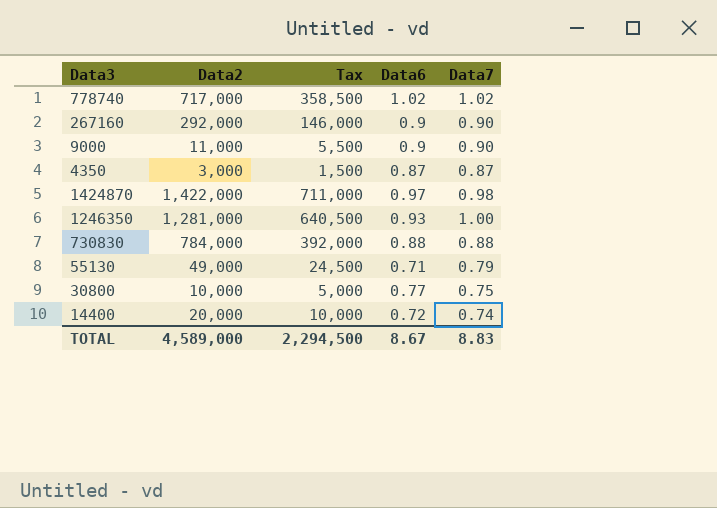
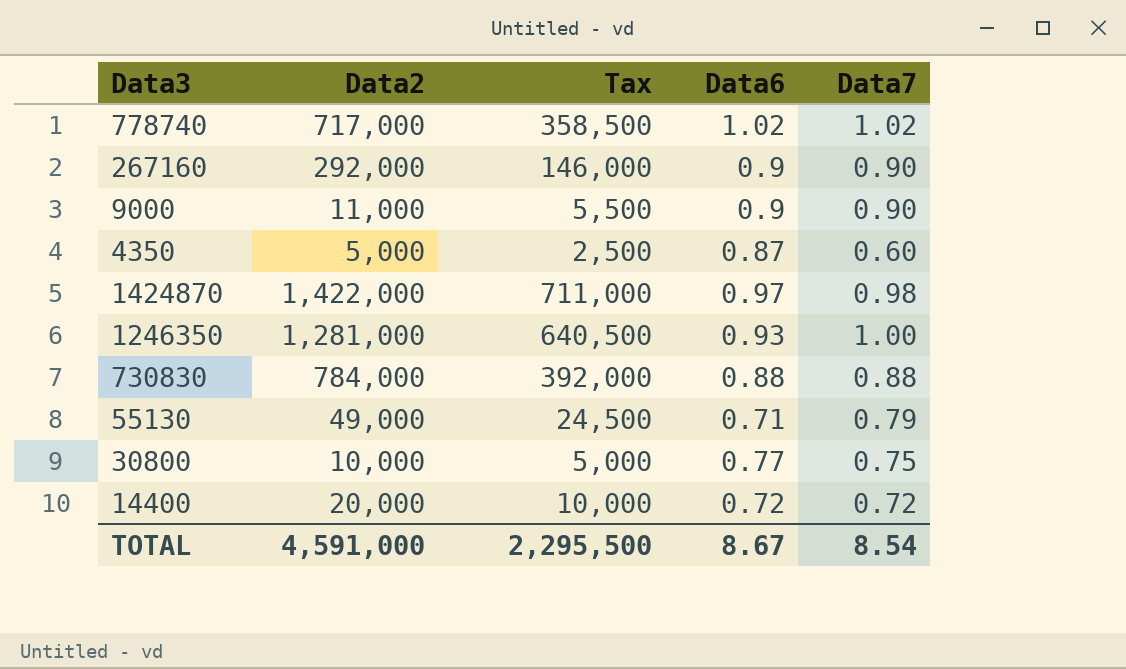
4350 | Data2: 3,000 -> 5,000
4350 | Tax: 1,500 -> 2,500
4350 | Data7: 0.87 -> 0.60
14400 | Data7: 0.74 -> 0.72
TOTAL | Data2: 4,589,000 -> 4,591,000
TOTAL | Tax: 2,294,500 -> 2,295,500
TOTAL | Data7: 8.83 -> 8.54

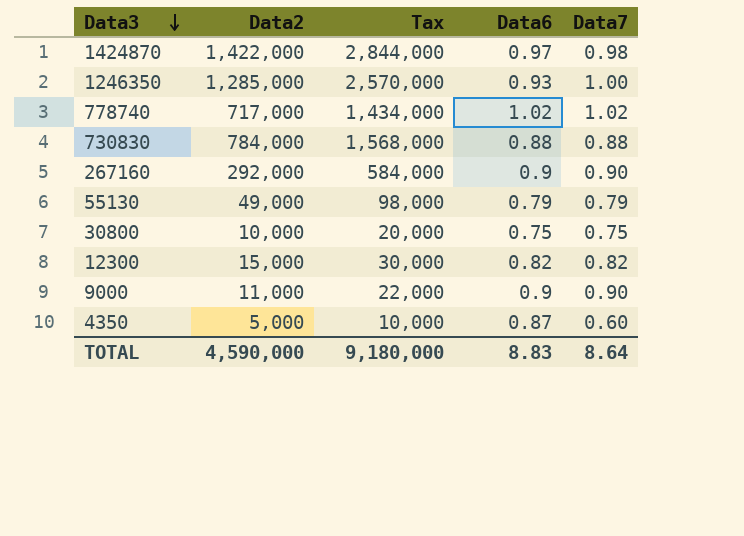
row order: none -> Data3 descending
column Tax | formula: [Data2] * 0.5 -> [Data2] * 2
row 14400: 20,000 | 10,000 | 0.72 | 0.72 -> none
1246350 | Data2: 1,281,000 -> 1,285,000
55130 | Data6: 0.71 -> 0.79
30800 | Data6: 0.77 -> 0.75
row 12300: none -> 15,000 | 30,000 | 0.82 | 0.82
TOTAL | Data2: 4,591,000 -> 4,590,000
TOTAL | Tax: 2,295,500 -> 9,180,000
TOTAL | Data6: 8.67 -> 8.83
TOTAL | Data7: 8.54 -> 8.64

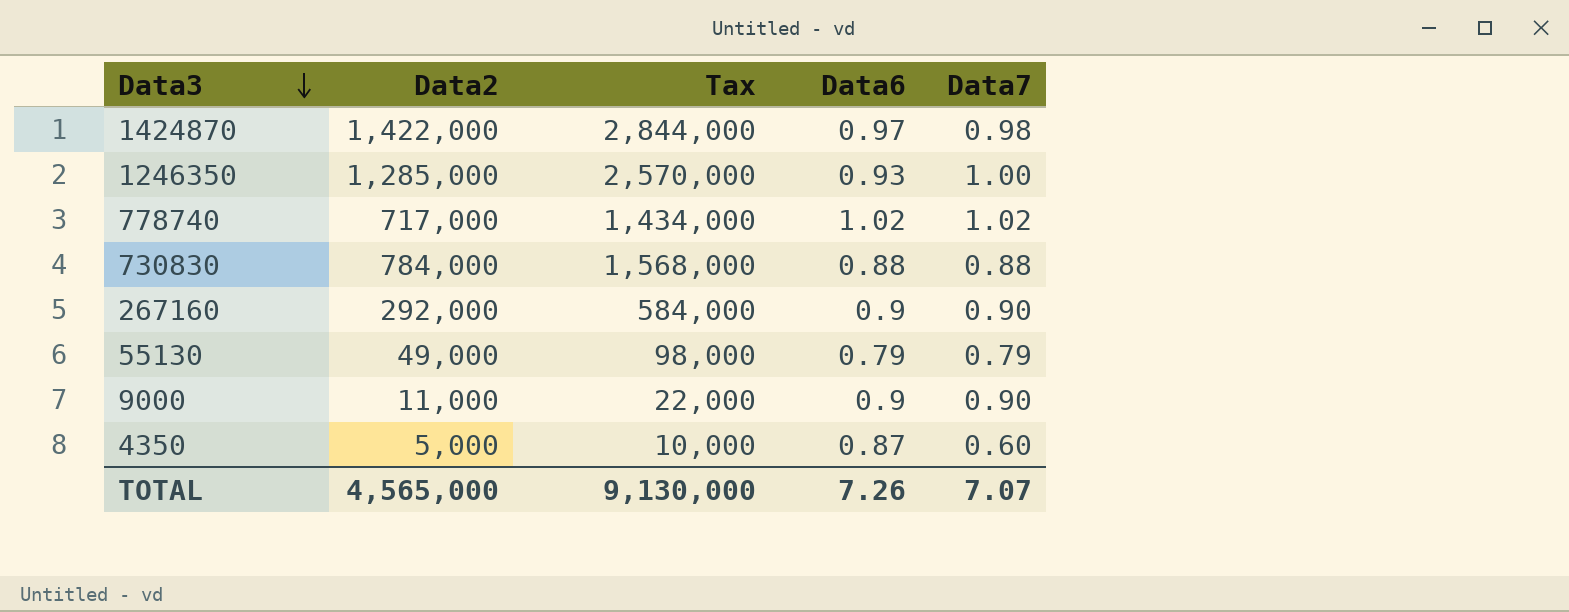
row 30800: 10,000 | 20,000 | 0.75 | 0.75 -> none
row 12300: 15,000 | 30,000 | 0.82 | 0.82 -> none
TOTAL | Data2: 4,590,000 -> 4,565,000
TOTAL | Tax: 9,180,000 -> 9,130,000
TOTAL | Data6: 8.83 -> 7.26
TOTAL | Data7: 8.64 -> 7.07

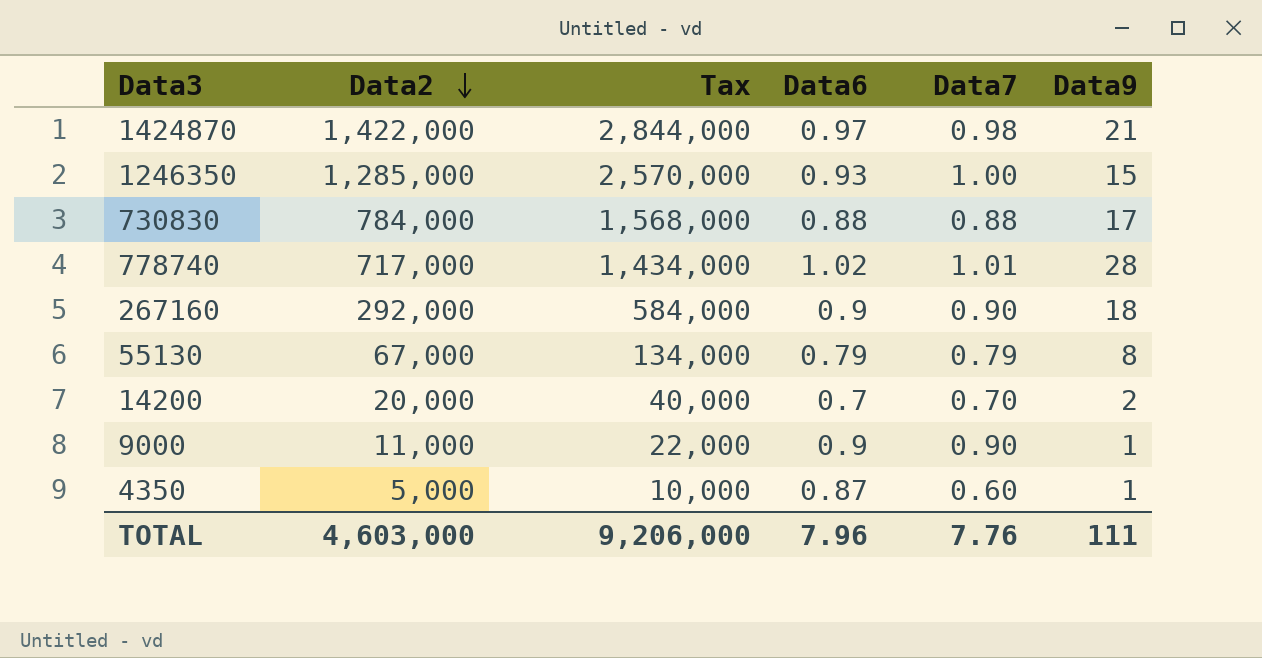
row order: Data3 descending -> Data2 descending
column Data9 | position: none -> 6
778740 | Data7: 1.02 -> 1.01
55130 | Data2: 49,000 -> 67,000
55130 | Tax: 98,000 -> 134,000
row 14200: none -> 20,000 | 40,000 | 0.7 | 0.70 | 2
TOTAL | Data2: 4,565,000 -> 4,603,000
TOTAL | Tax: 9,130,000 -> 9,206,000
TOTAL | Data6: 7.26 -> 7.96
TOTAL | Data7: 7.07 -> 7.76

